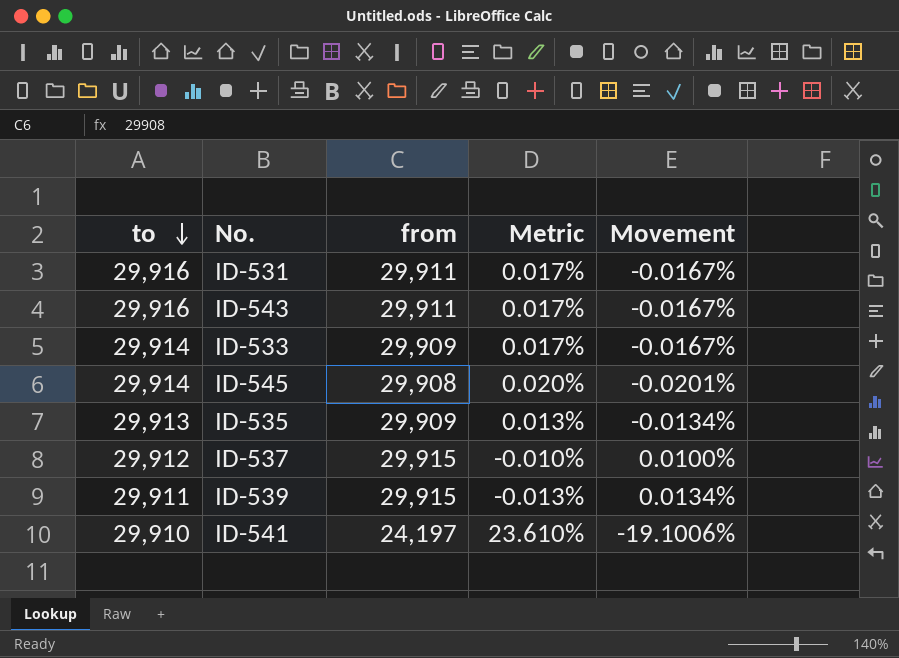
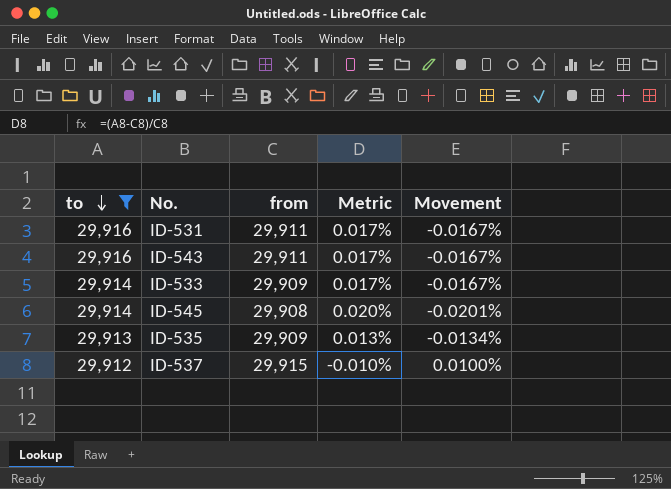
filter: none -> to >= 29,912

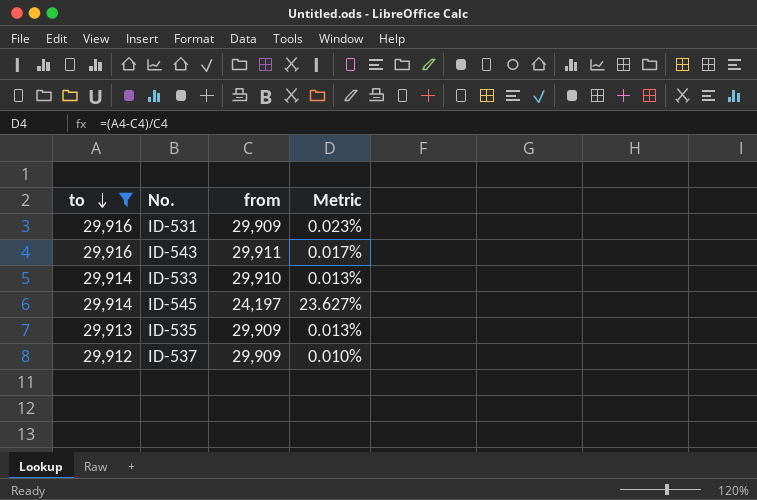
column Movement | formula: ([from] - [to]) / [to] -> none
ID-531 | from: 29,911 -> 29,909
ID-531 | Metric: 0.017% -> 0.023%
ID-533 | from: 29,909 -> 29,910
ID-533 | Metric: 0.017% -> 0.013%
ID-545 | from: 29,908 -> 24,197
ID-545 | Metric: 0.020% -> 23.627%
ID-537 | from: 29,915 -> 29,909
ID-537 | Metric: -0.010% -> 0.010%

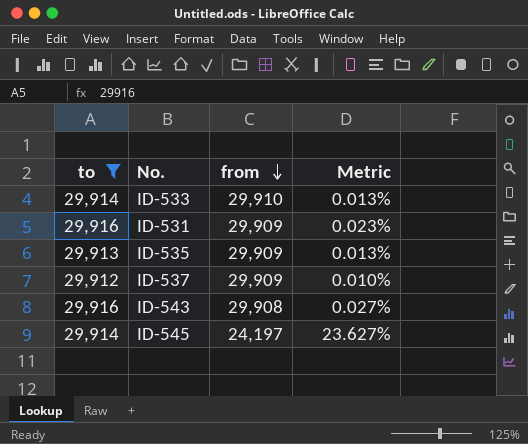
row order: to descending -> from descending
ID-543 | from: 29,911 -> 29,908
ID-543 | Metric: 0.017% -> 0.027%

